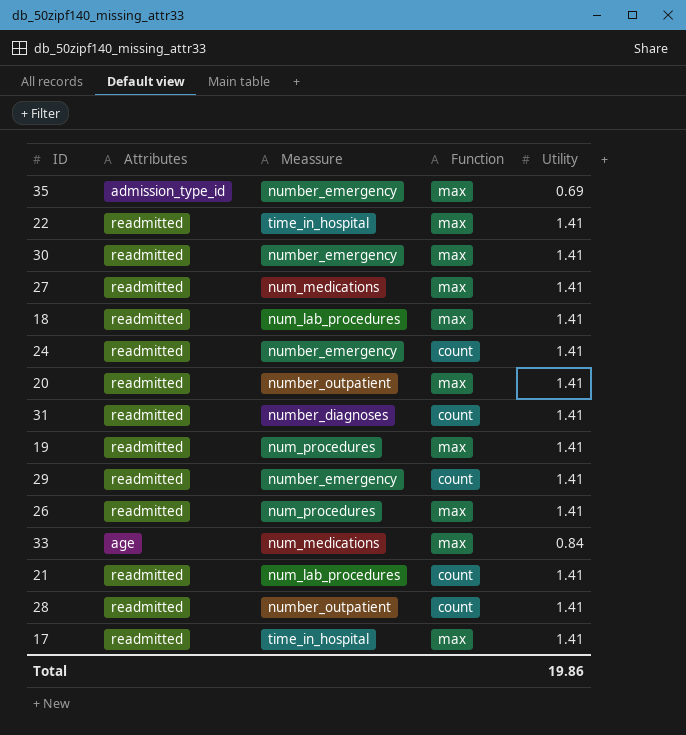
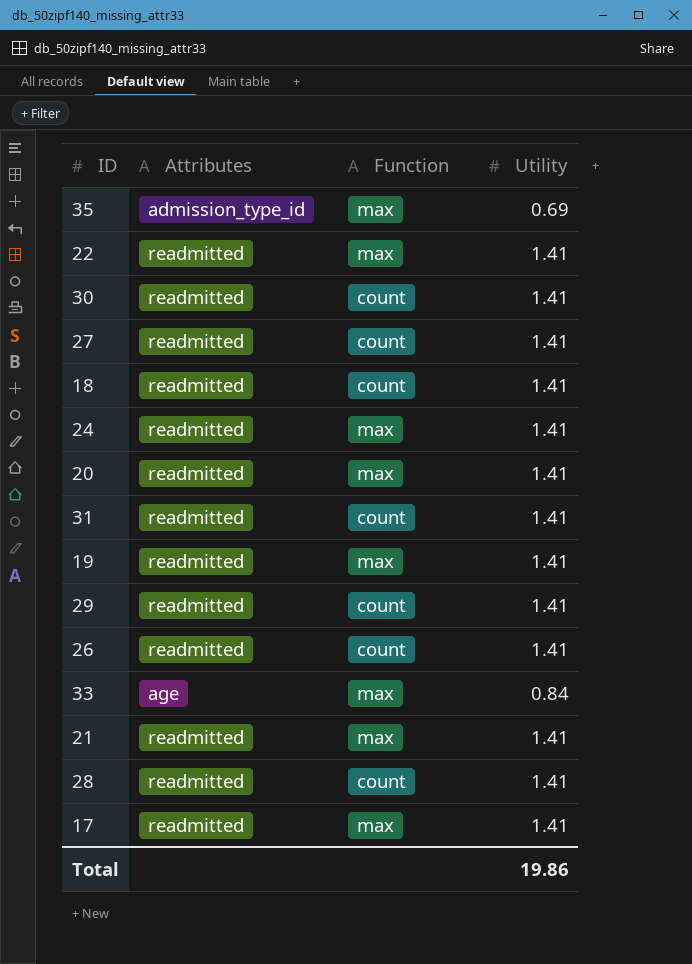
column Meassure | position: 3 -> none
30 | Function: max -> count
27 | Function: max -> count
18 | Function: max -> count
24 | Function: count -> max
26 | Function: max -> count
21 | Function: count -> max

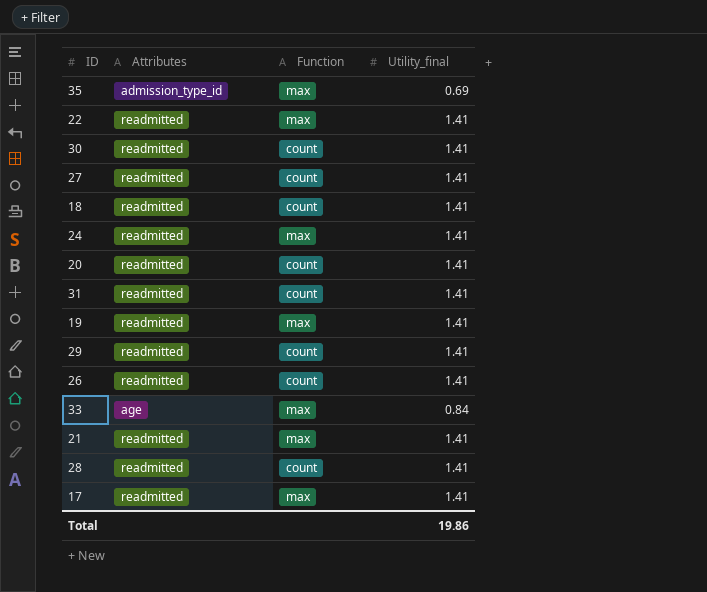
column name: Utility -> Utility_final
20 | Function: max -> count

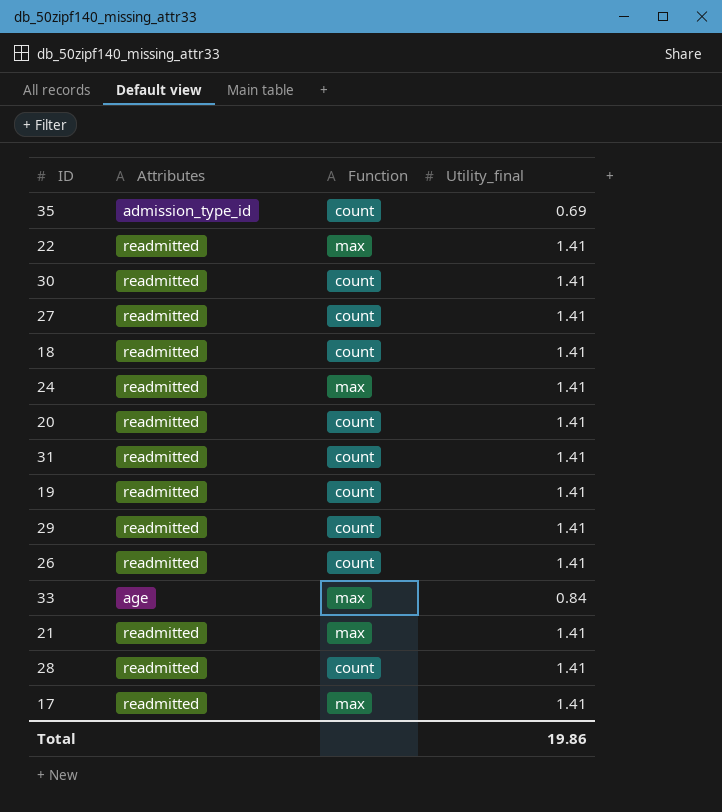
35 | Function: max -> count
19 | Function: max -> count

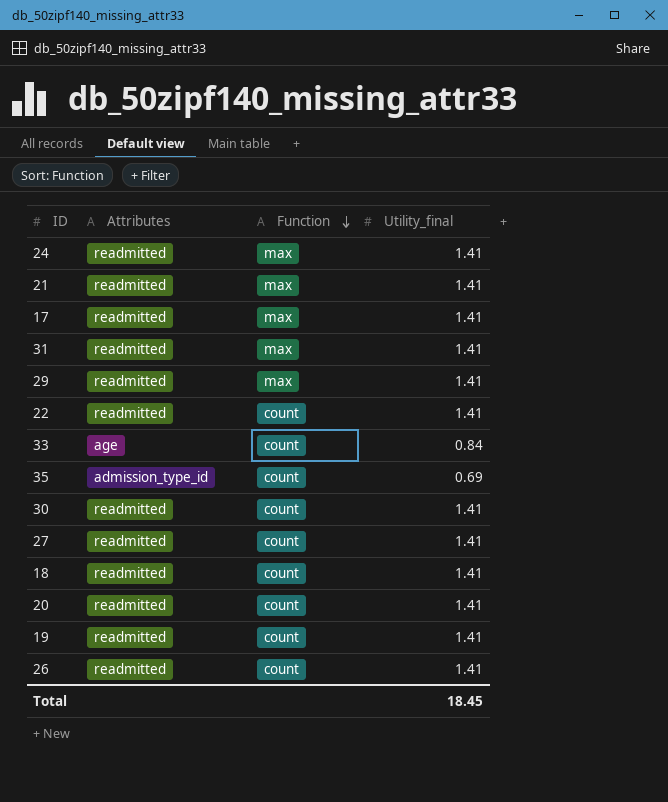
row order: none -> Function descending
row 28: readmitted | count | 1.41 -> none
31 | Function: count -> max
29 | Function: count -> max
22 | Function: max -> count
33 | Function: max -> count
Total | Utility_final: 19.86 -> 18.45

